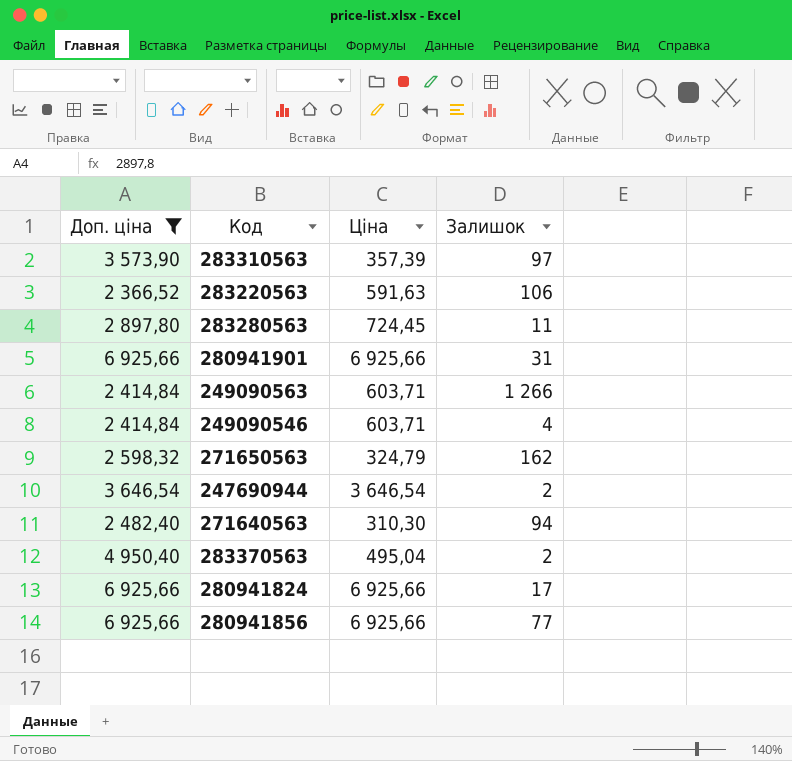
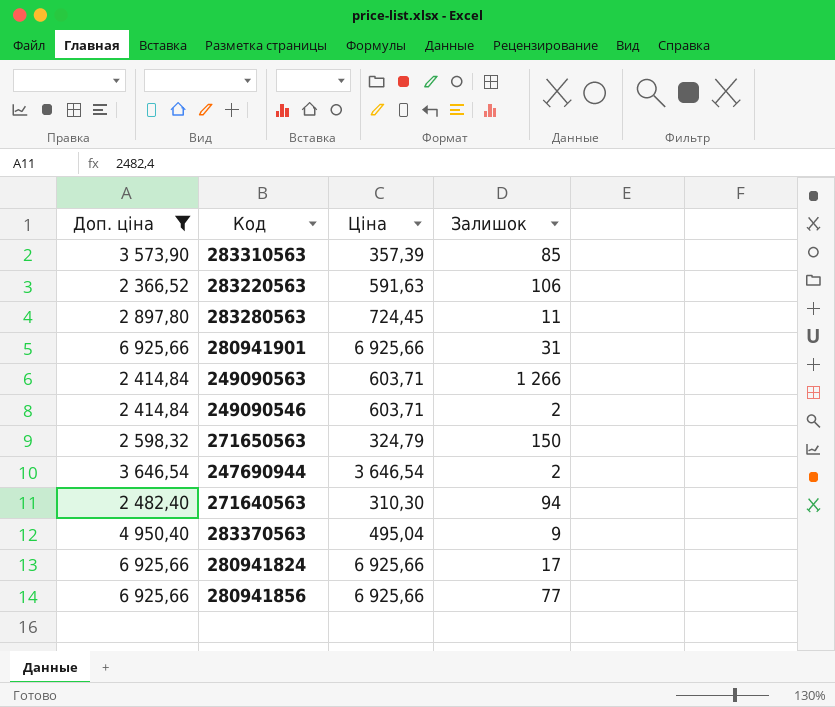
283310563 | Залишок: 97 -> 85
249090546 | Залишок: 4 -> 2
271650563 | Залишок: 162 -> 150
283370563 | Залишок: 2 -> 9

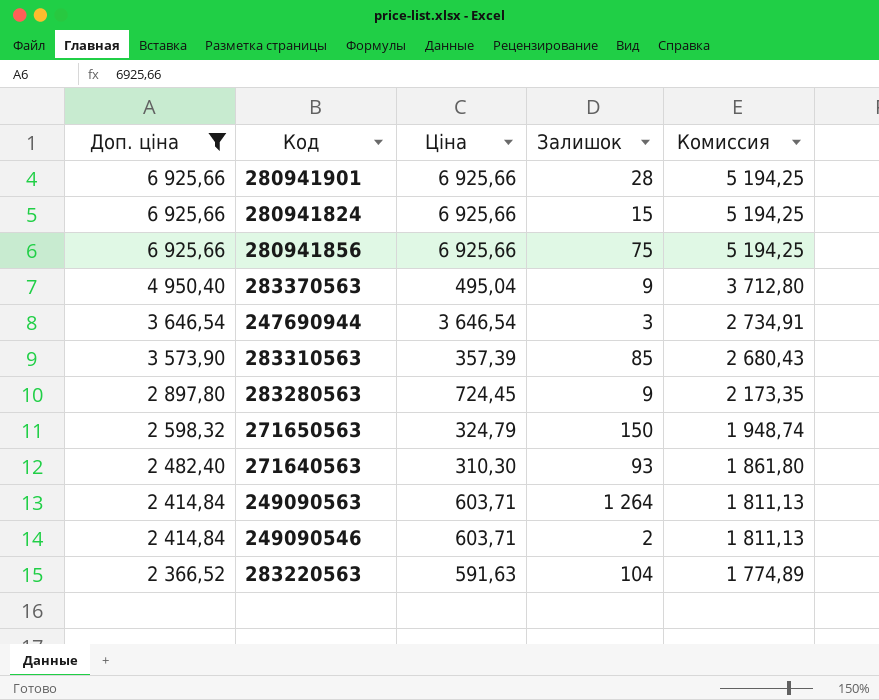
row order: none -> Доп. ціна descending
column Комиссия | formula: none -> [Доп. ціна] * 0,75
280941901 | Залишок: 31 -> 28
280941824 | Залишок: 17 -> 15
280941856 | Залишок: 77 -> 75
247690944 | Залишок: 2 -> 3
283280563 | Залишок: 11 -> 9
271640563 | Залишок: 94 -> 93
249090563 | Залишок: 1 266 -> 1 264
283220563 | Залишок: 106 -> 104

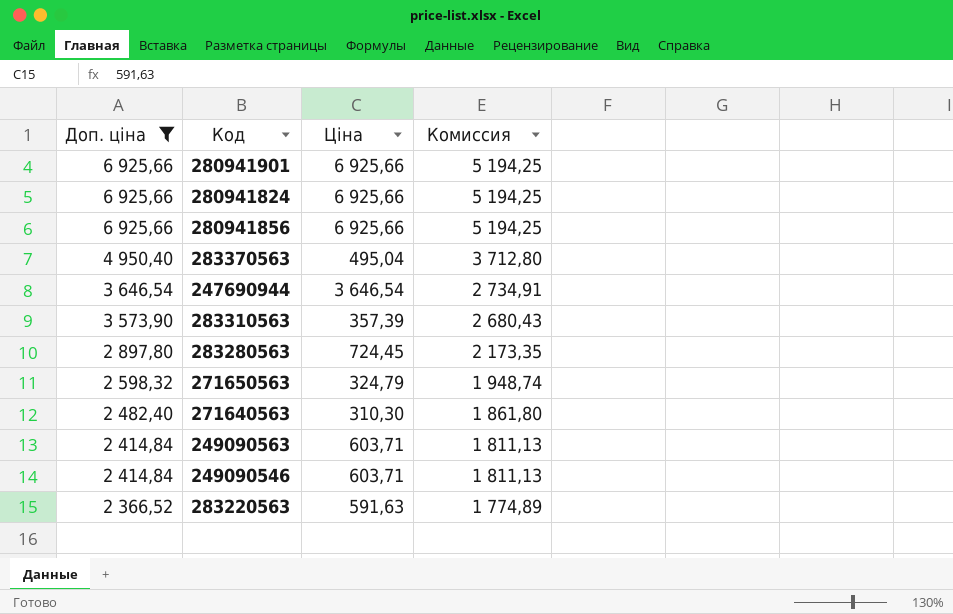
column Залишок | position: 4 -> none

